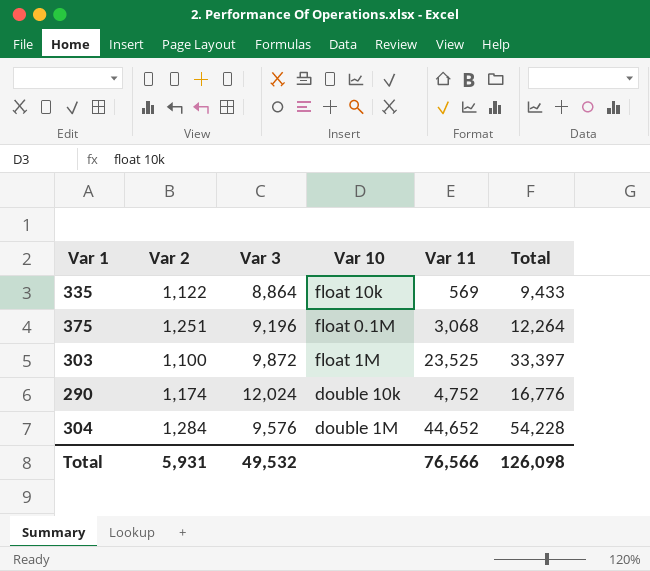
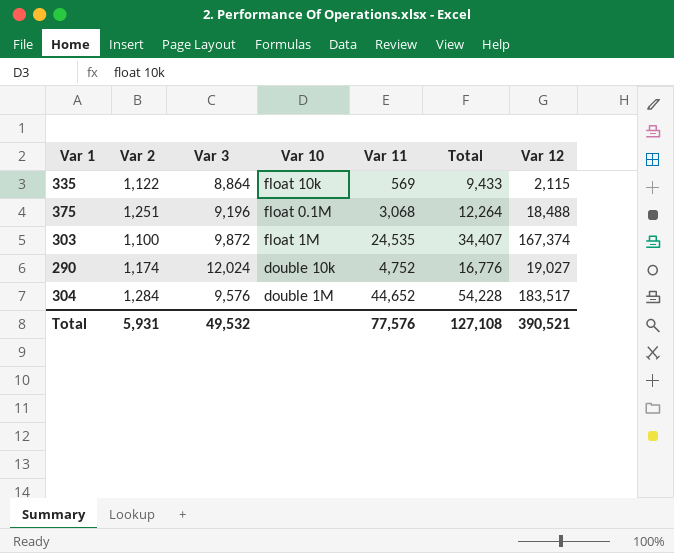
column Var 12 | position: none -> 7
303 | Var 11: 23,525 -> 24,535
303 | Total: 33,397 -> 34,407
Total | Var 11: 76,566 -> 77,576
Total | Total: 126,098 -> 127,108

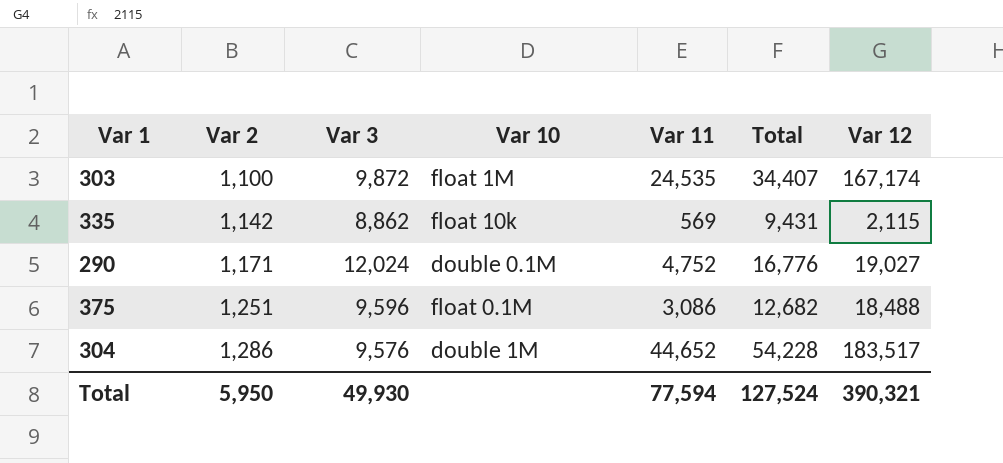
row order: none -> Var 2 ascending
303 | Var 12: 167,374 -> 167,174
335 | Var 2: 1,122 -> 1,142
335 | Var 3: 8,864 -> 8,862
335 | Total: 9,433 -> 9,431
290 | Var 2: 1,174 -> 1,171
290 | Var 10: double 10k -> double 0.1M
375 | Var 3: 9,196 -> 9,596
375 | Var 11: 3,068 -> 3,086
375 | Total: 12,264 -> 12,682
304 | Var 2: 1,284 -> 1,286
Total | Var 2: 5,931 -> 5,950
Total | Var 3: 49,532 -> 49,930
Total | Var 11: 77,576 -> 77,594
Total | Total: 127,108 -> 127,524
Total | Var 12: 390,521 -> 390,321

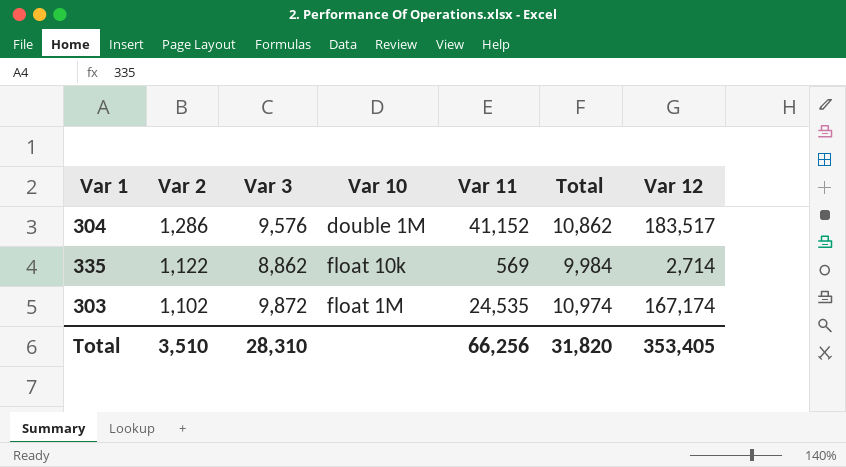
row order: Var 2 ascending -> Var 2 descending
column Total | formula: [Var 3] + [Var 11] -> [Var 2] + [Var 3]
row 290: 1,171 | 12,024 | double 0.1M | 4,752 | 16,776 | 19,027 -> none
row 375: 1,251 | 9,596 | float 0.1M | 3,086 | 12,682 | 18,488 -> none
304 | Var 11: 44,652 -> 41,152
335 | Var 2: 1,142 -> 1,122
335 | Var 12: 2,115 -> 2,714
303 | Var 2: 1,100 -> 1,102
Total | Var 2: 5,950 -> 3,510
Total | Var 3: 49,930 -> 28,310
Total | Var 11: 77,594 -> 66,256
Total | Total: 127,524 -> 31,820
Total | Var 12: 390,321 -> 353,405

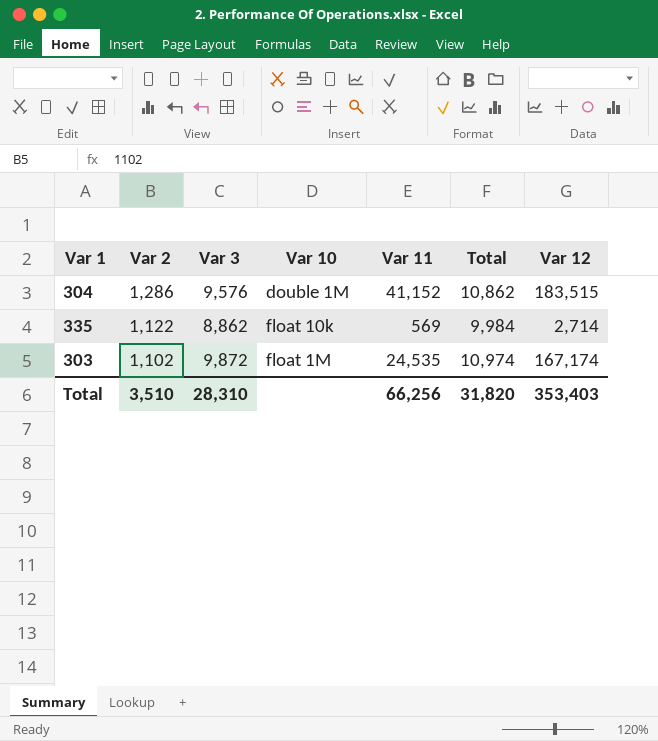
304 | Var 12: 183,517 -> 183,515
Total | Var 12: 353,405 -> 353,403

